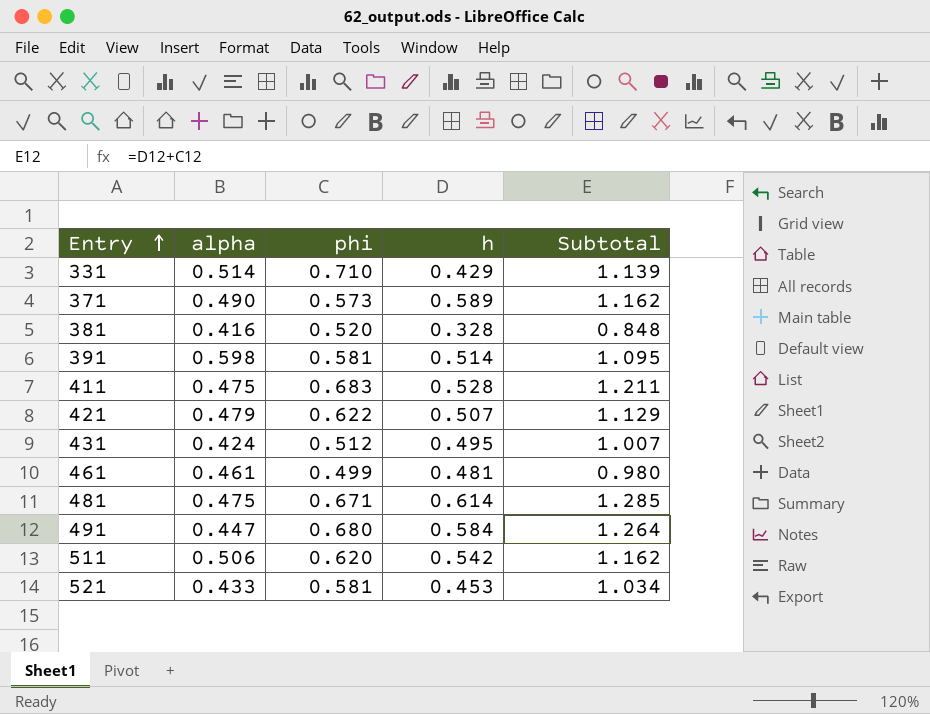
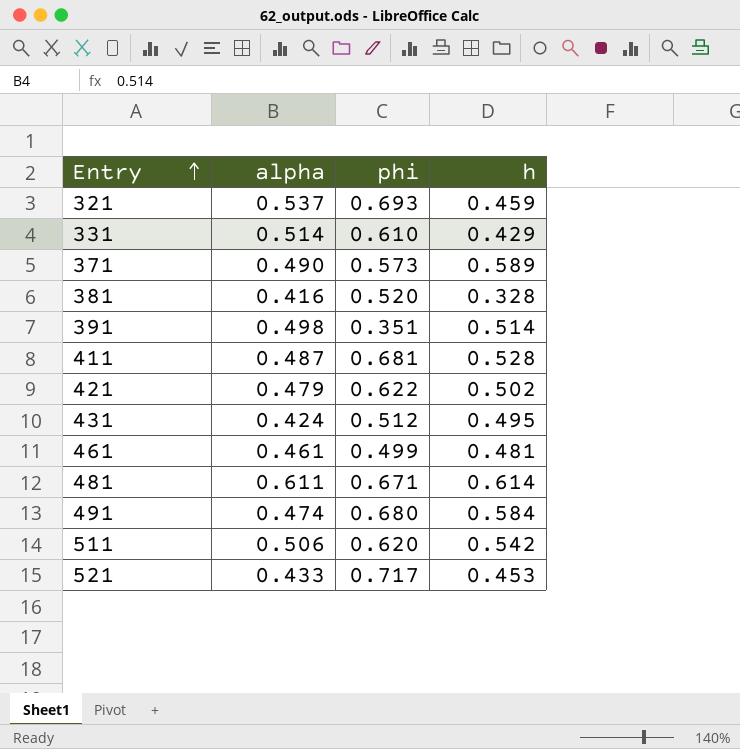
column Subtotal | formula: [phi] + [h] -> none
row 321: none -> 0.537 | 0.693 | 0.459
331 | phi: 0.710 -> 0.610
391 | alpha: 0.598 -> 0.498
391 | phi: 0.581 -> 0.351
411 | alpha: 0.475 -> 0.487
411 | phi: 0.683 -> 0.681
421 | h: 0.507 -> 0.502
481 | alpha: 0.475 -> 0.611
491 | alpha: 0.447 -> 0.474
521 | phi: 0.581 -> 0.717

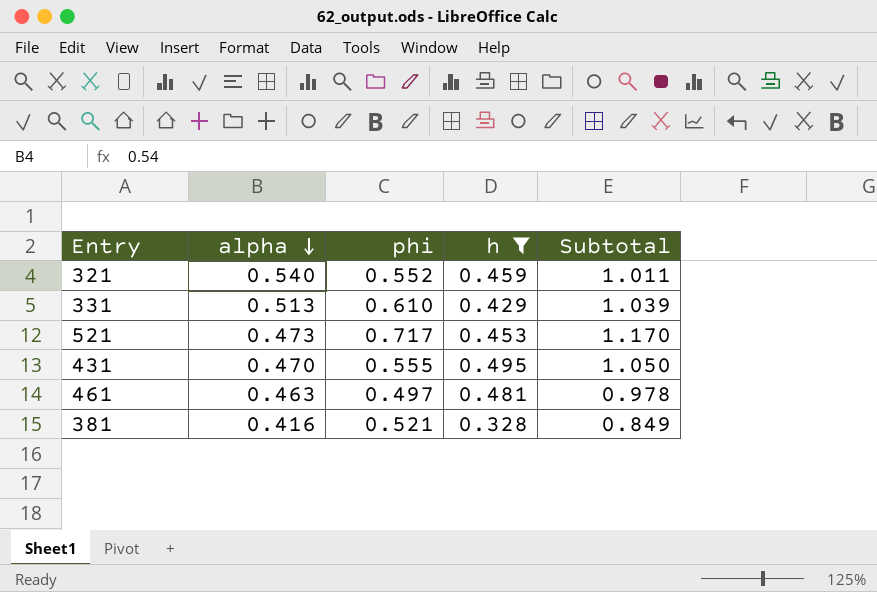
filter: none -> h <= 0.495
row order: Entry ascending -> alpha descending
column Subtotal | formula: none -> [phi] + [h]
321 | alpha: 0.537 -> 0.540
321 | phi: 0.693 -> 0.552
331 | alpha: 0.514 -> 0.513
521 | alpha: 0.433 -> 0.473
431 | alpha: 0.424 -> 0.470
431 | phi: 0.512 -> 0.555
461 | alpha: 0.461 -> 0.463
461 | phi: 0.499 -> 0.497
381 | phi: 0.520 -> 0.521

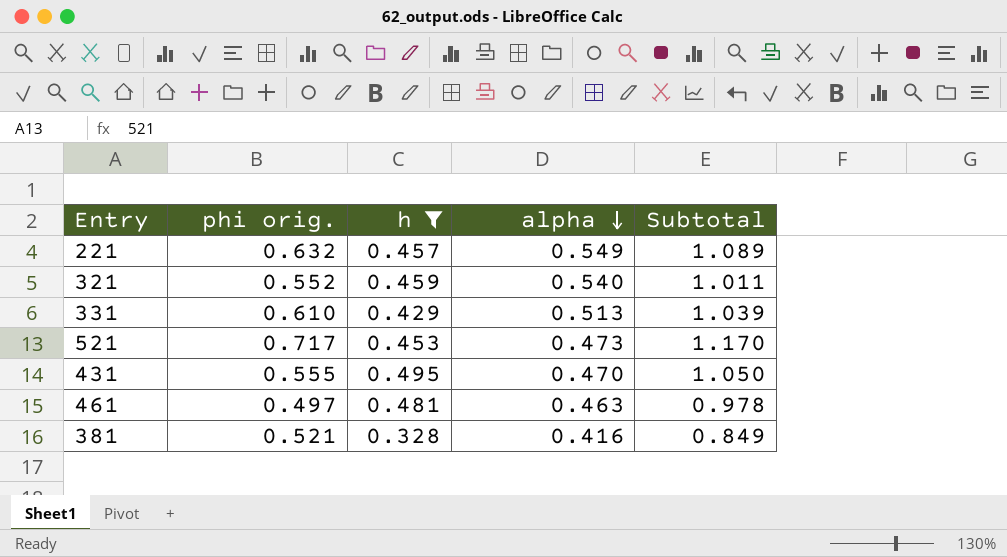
column name: phi -> phi orig.
column alpha | position: 2 -> 4
row 221: none -> 0.632 | 0.457 | 0.549 | 1.089

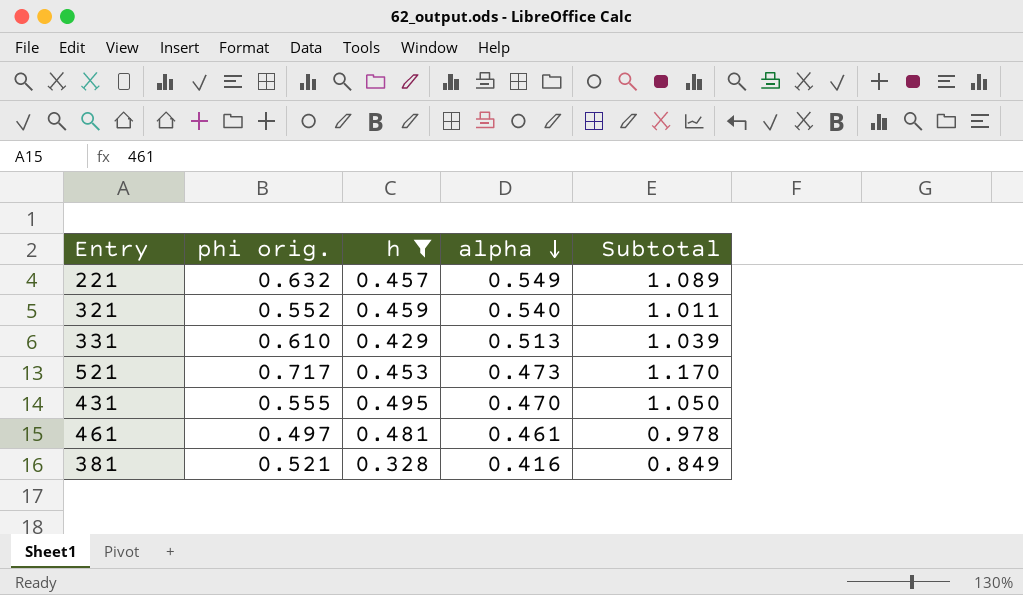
461 | alpha: 0.463 -> 0.461

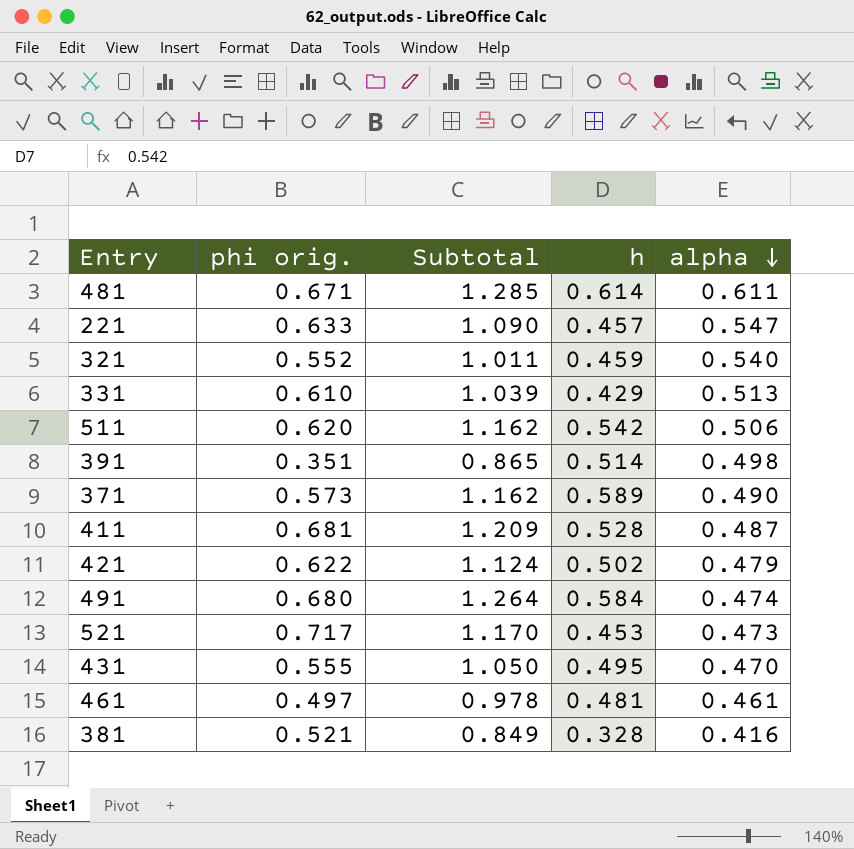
filter: h <= 0.495 -> none
column Subtotal | position: 5 -> 3
221 | phi orig.: 0.632 -> 0.633
221 | Subtotal: 1.089 -> 1.090
221 | alpha: 0.549 -> 0.547

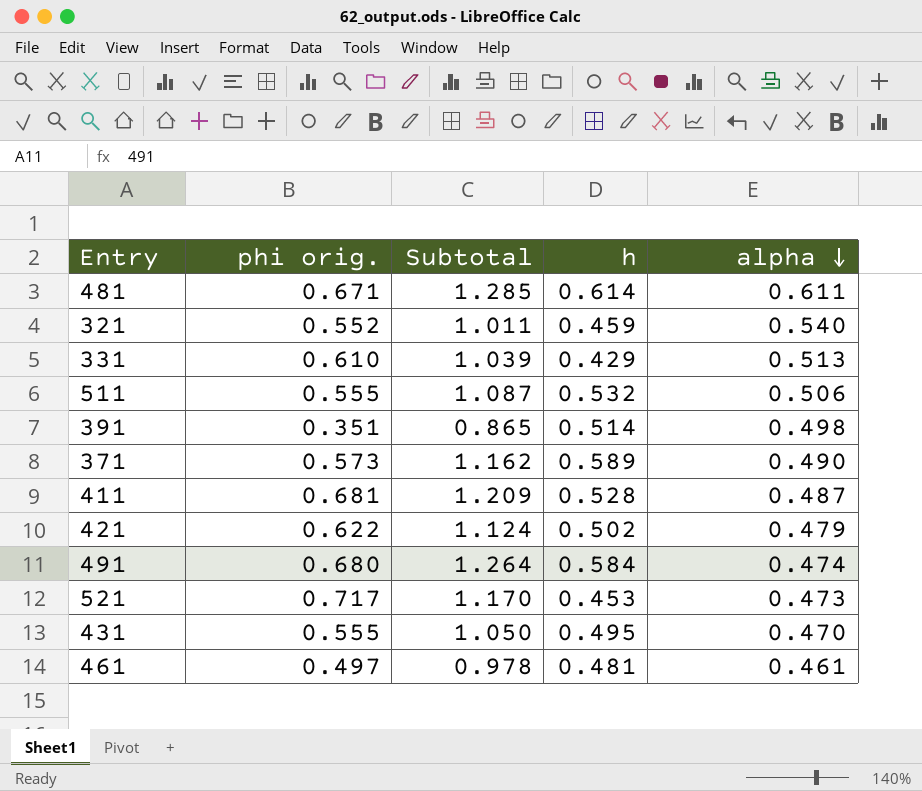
row 221: 0.633 | 1.090 | 0.457 | 0.547 -> none
row 381: 0.521 | 0.849 | 0.328 | 0.416 -> none
511 | phi orig.: 0.620 -> 0.555
511 | Subtotal: 1.162 -> 1.087
511 | h: 0.542 -> 0.532

